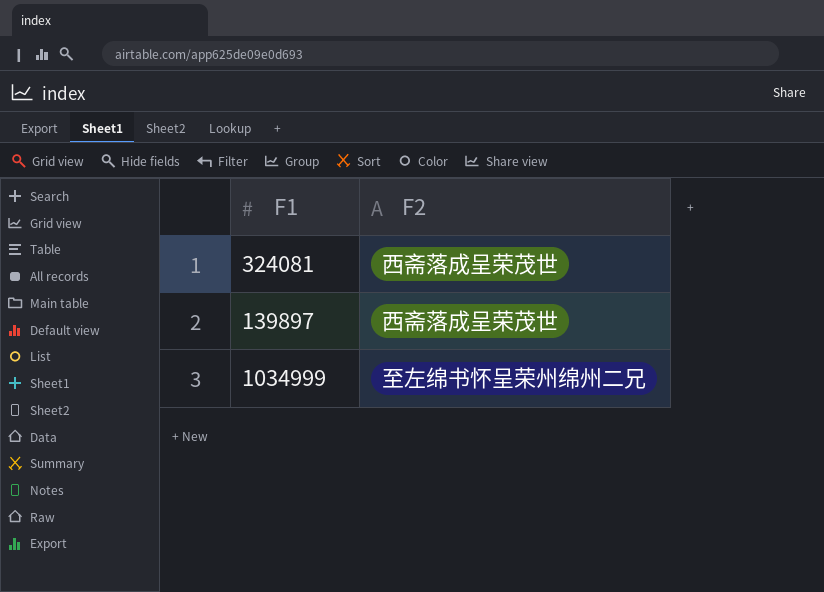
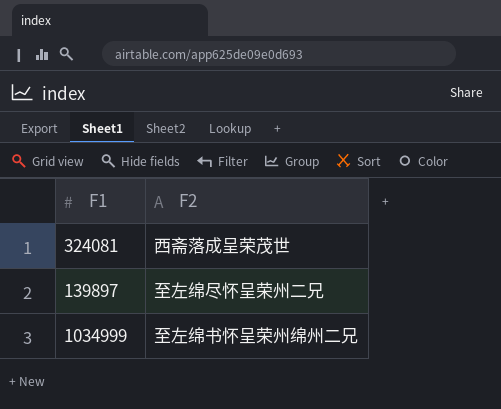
139897 | F2: 西斋落成呈荣茂世 -> 至左绵尽怀呈荣州二兄

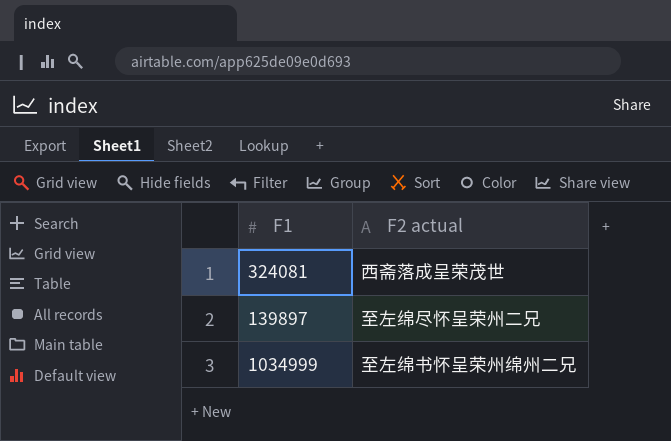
column name: F2 -> F2 actual

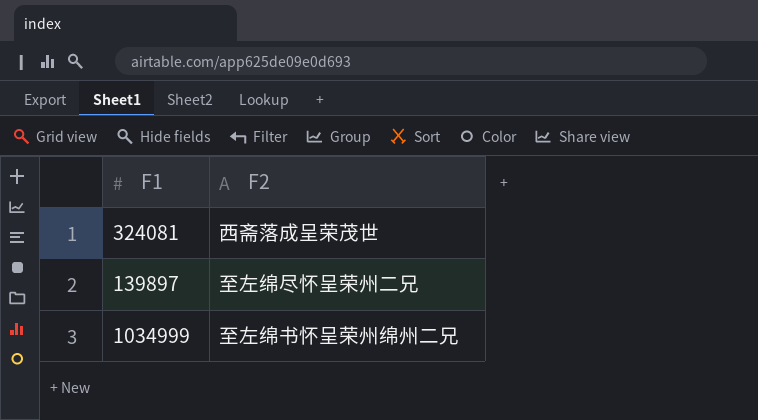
column name: F2 actual -> F2

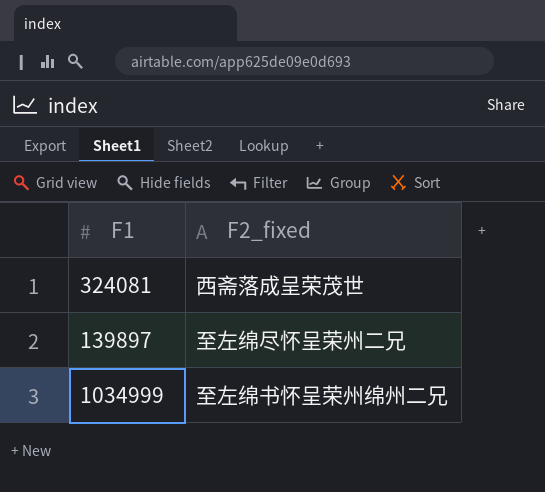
column name: F2 -> F2_fixed

